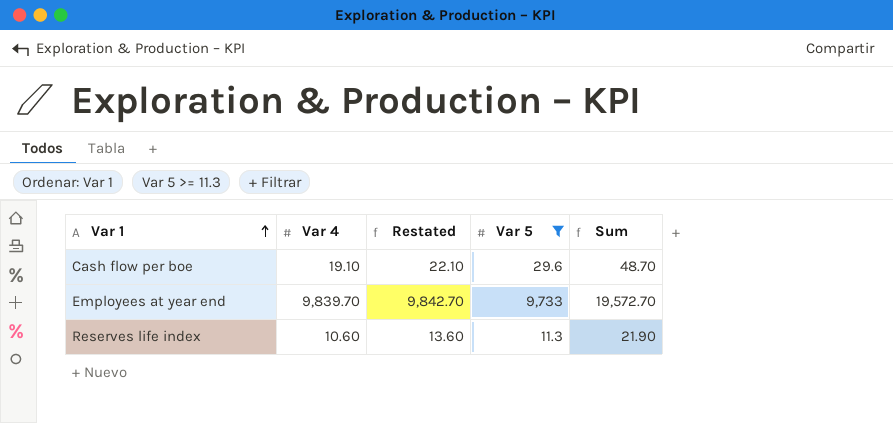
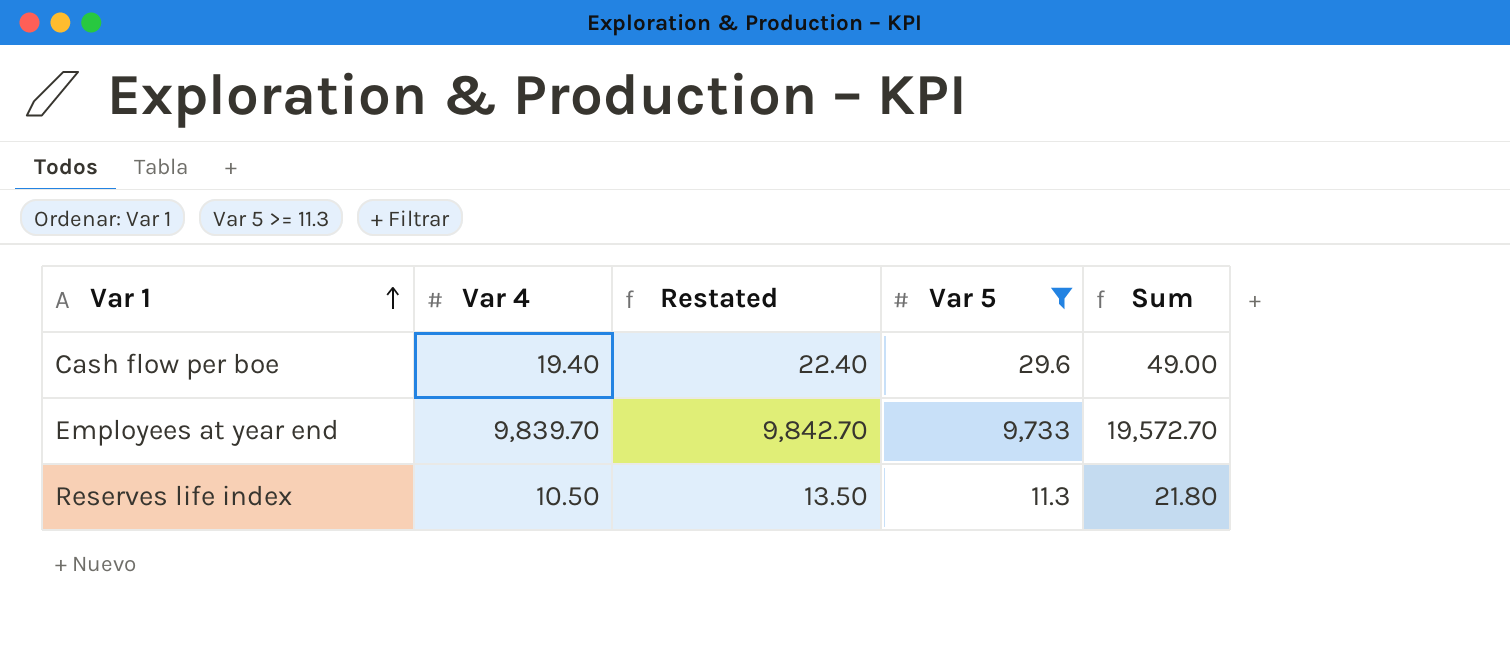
Cash flow per boe | Var 4: 19.10 -> 19.40
Cash flow per boe | Restated: 22.10 -> 22.40
Cash flow per boe | Sum: 48.70 -> 49.00
Reserves life index | Var 4: 10.60 -> 10.50
Reserves life index | Restated: 13.60 -> 13.50
Reserves life index | Sum: 21.90 -> 21.80

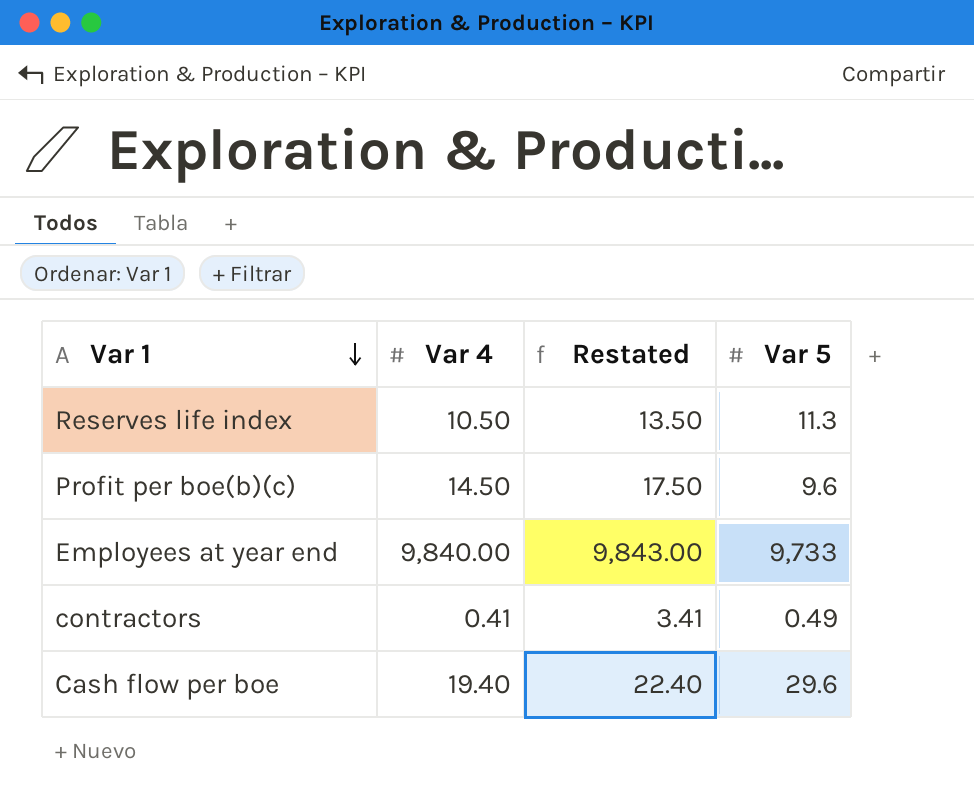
filter: Var 5 >= 11.3 -> none
row order: Var 1 ascending -> Var 1 descending
column Sum | formula: [Var 4] + [Var 5] -> none
Employees at year end | Var 4: 9,839.70 -> 9,840.00
Employees at year end | Restated: 9,842.70 -> 9,843.00

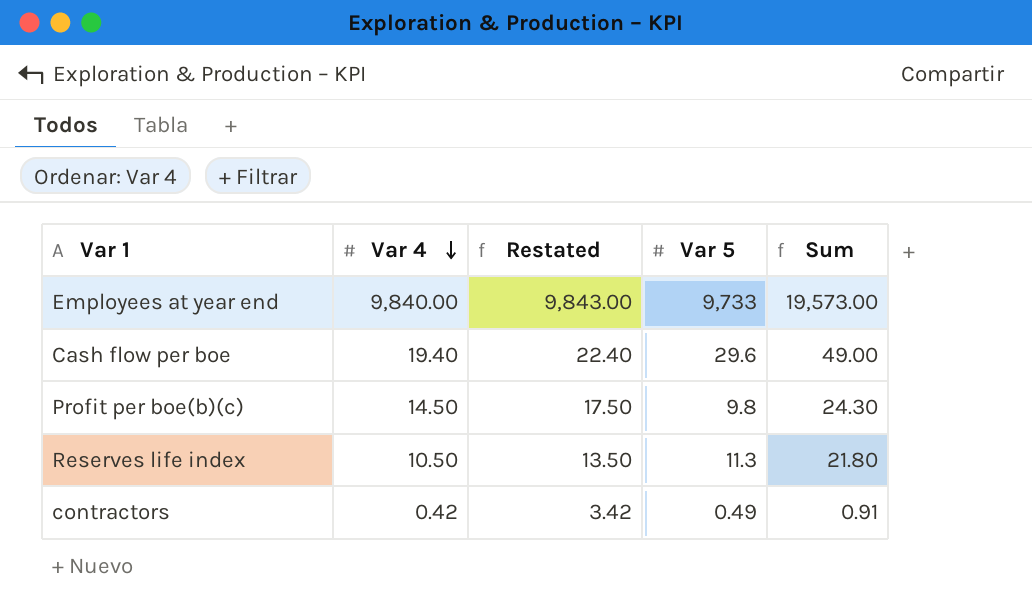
row order: Var 1 descending -> Var 4 descending
column Sum | formula: none -> [Var 4] + [Var 5]
Profit per boe(b)(c) | Var 5: 9.6 -> 9.8
contractors | Var 4: 0.41 -> 0.42
contractors | Restated: 3.41 -> 3.42

